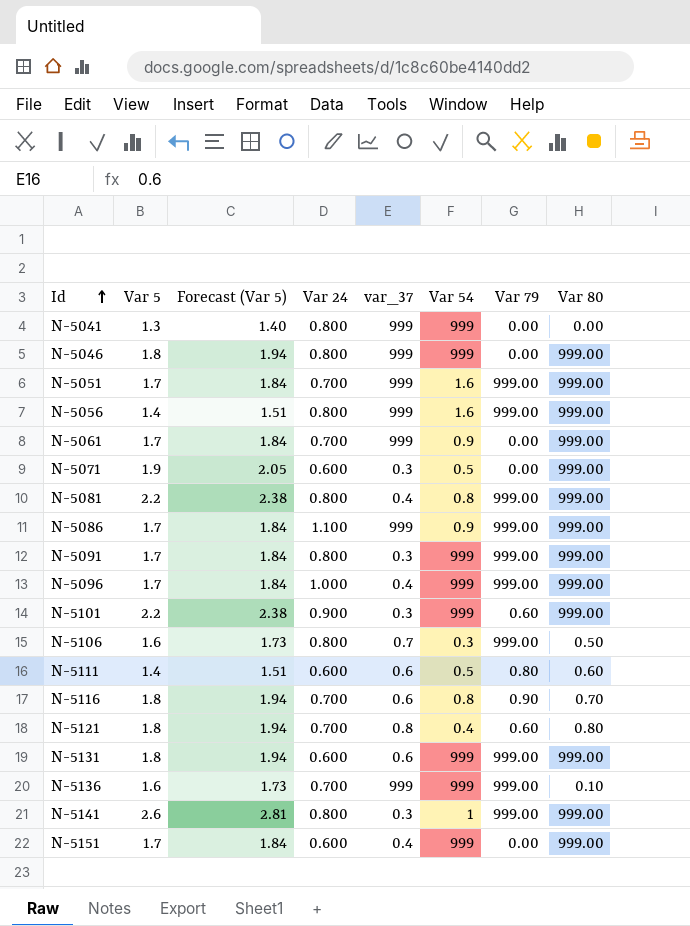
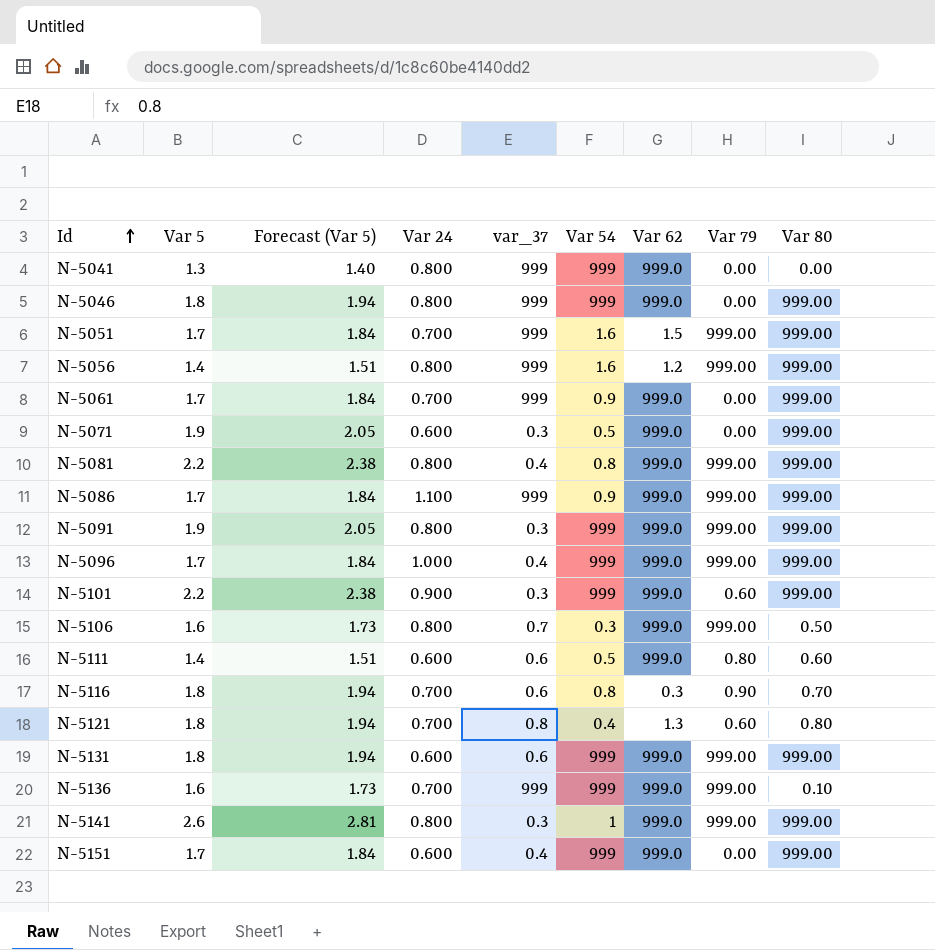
column Var 62 | position: none -> 7
N-5091 | Var 5: 1.7 -> 1.9
N-5091 | Forecast (Var 5): 1.84 -> 2.05

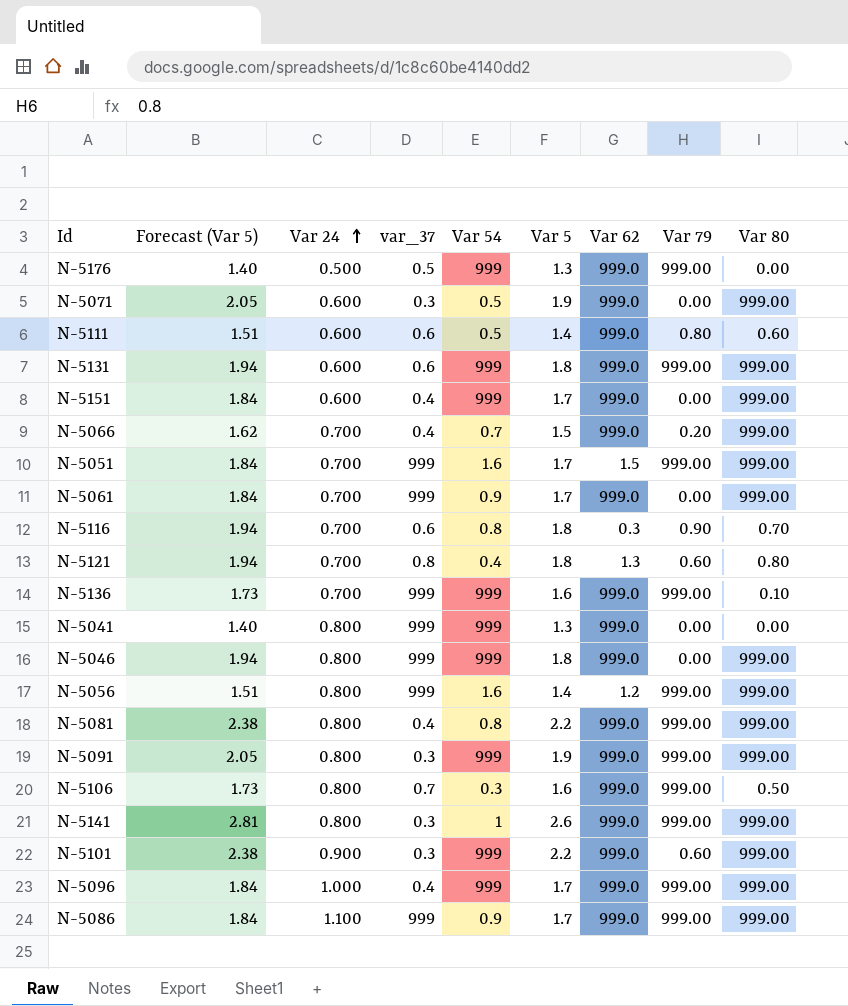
row order: Id ascending -> Var 24 ascending
column Var 5 | position: 2 -> 6
row N-5176: none -> 1.40 | 0.500 | 0.5 | 999 | 1.3 | 999.0 | 999.00 | 0.00
row N-5066: none -> 1.62 | 0.700 | 0.4 | 0.7 | 1.5 | 999.0 | 0.20 | 999.00

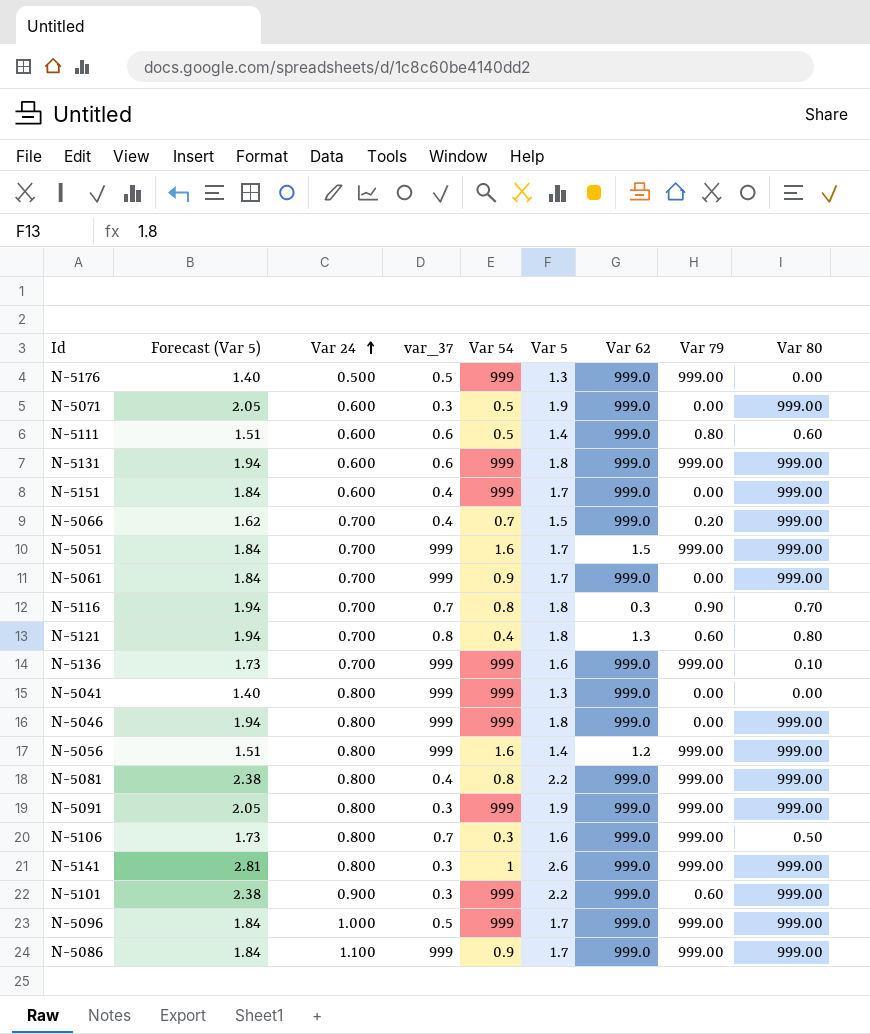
N-5116 | var_37: 0.6 -> 0.7
N-5096 | var_37: 0.4 -> 0.5

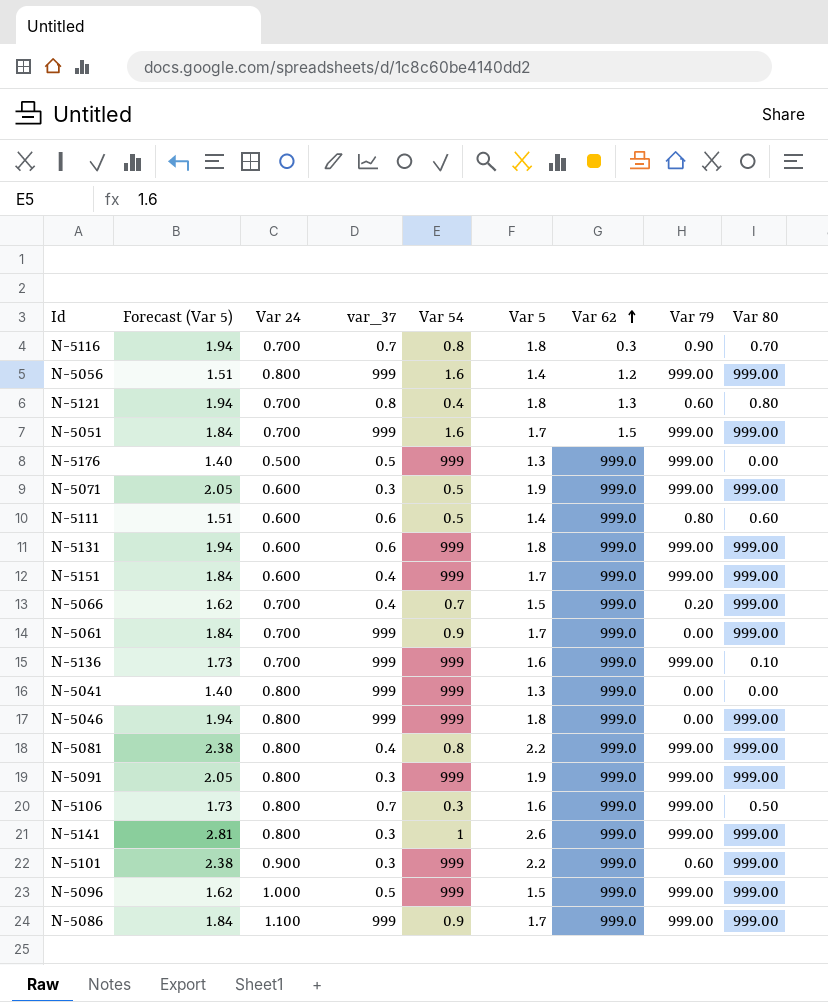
row order: Var 24 ascending -> Var 62 ascending
N-5071 | Var 79: 0.00 -> 999.00
N-5151 | Var 79: 0.00 -> 999.00
N-5096 | Forecast (Var 5): 1.84 -> 1.62
N-5096 | Var 5: 1.7 -> 1.5

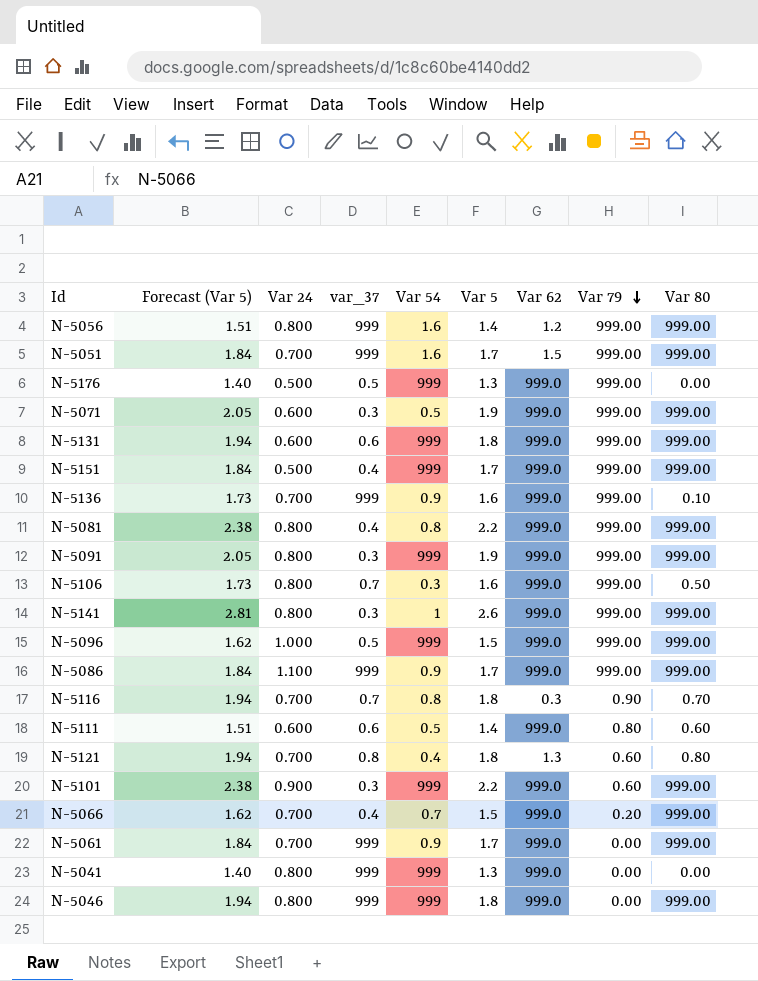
row order: Var 62 ascending -> Var 79 descending
N-5151 | Var 24: 0.600 -> 0.500
N-5136 | Var 54: 999 -> 0.9

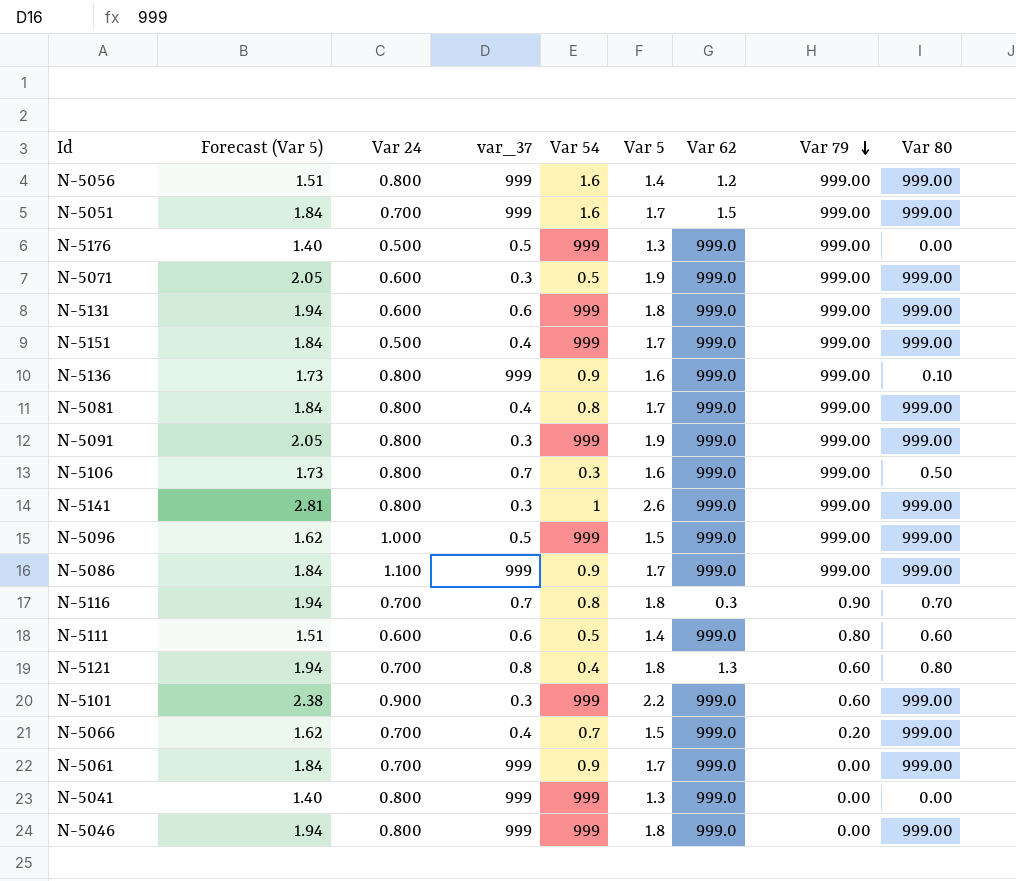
N-5136 | Var 24: 0.700 -> 0.800
N-5081 | Forecast (Var 5): 2.38 -> 1.84
N-5081 | Var 5: 2.2 -> 1.7

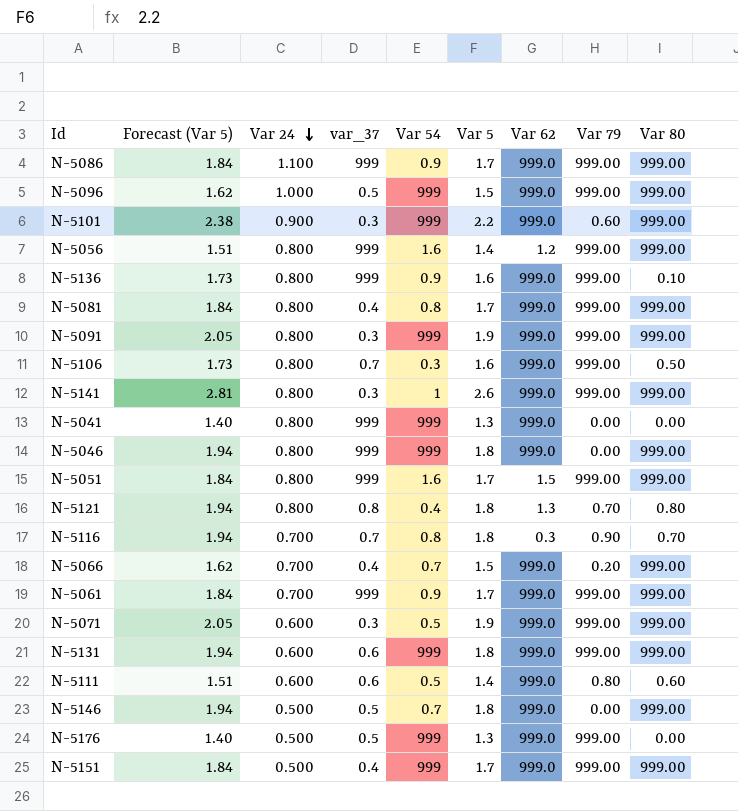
row order: Var 79 descending -> Var 24 descending
N-5051 | Var 24: 0.700 -> 0.800
N-5121 | Var 24: 0.700 -> 0.800
N-5121 | Var 79: 0.60 -> 0.70
N-5061 | Var 79: 0.00 -> 999.00
row N-5146: none -> 1.94 | 0.500 | 0.5 | 0.7 | 1.8 | 999.0 | 0.00 | 999.00

